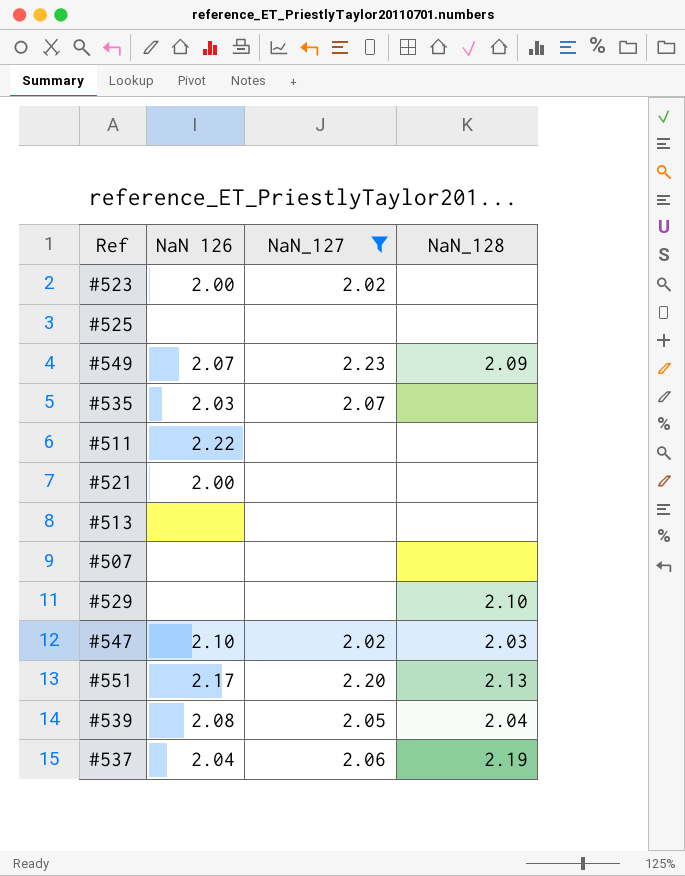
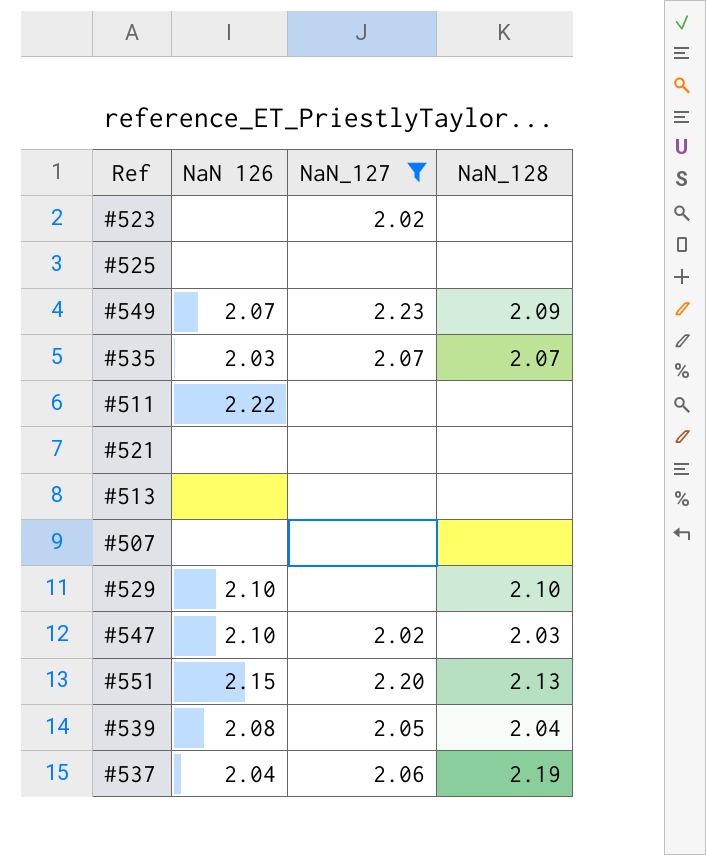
#523 | NaN 126: 2.00 -> none
#535 | NaN_128: none -> 2.07
#521 | NaN 126: 2.00 -> none
#529 | NaN 126: none -> 2.10
#551 | NaN 126: 2.17 -> 2.15

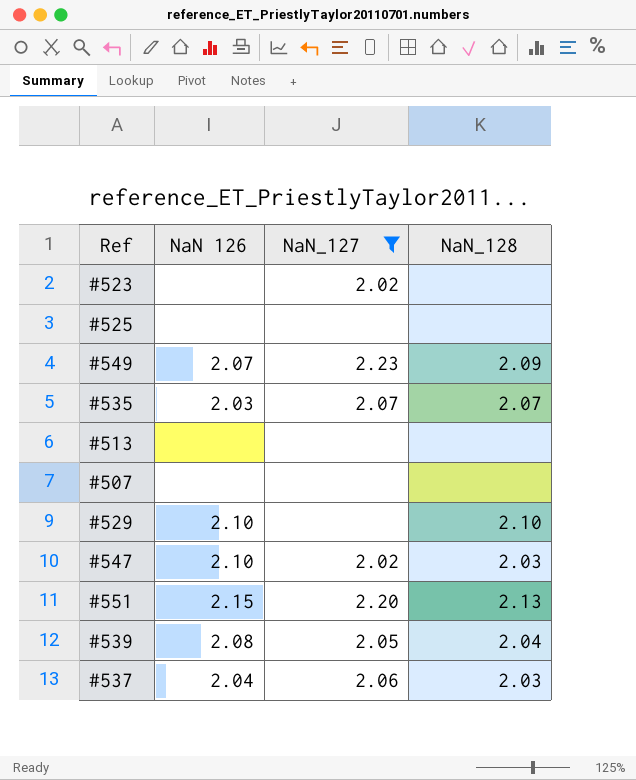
row #511: 2.22 | none | none -> none
row #521: none | none | none -> none
#537 | NaN_128: 2.19 -> 2.03

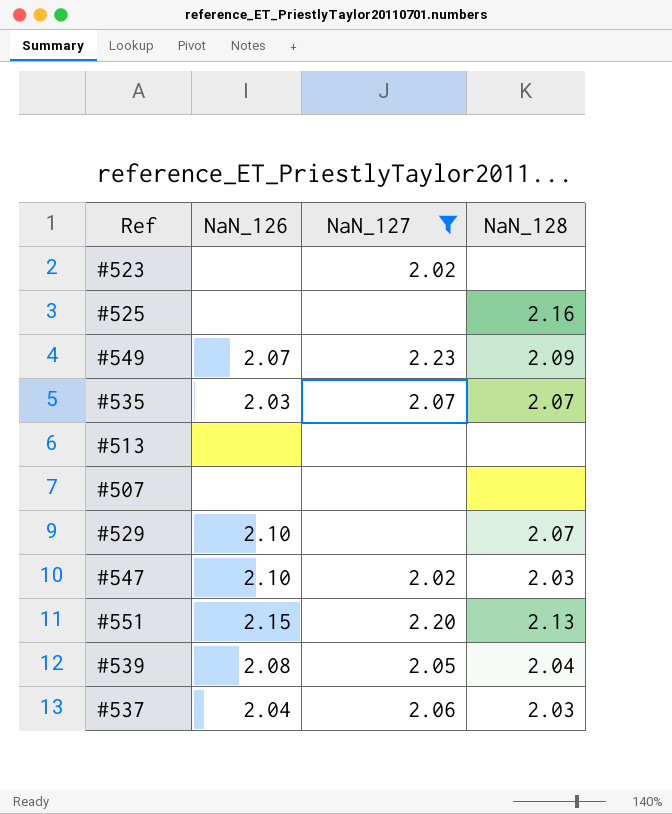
column name: NaN 126 -> NaN_126
#525 | NaN_128: none -> 2.16
#529 | NaN_128: 2.10 -> 2.07

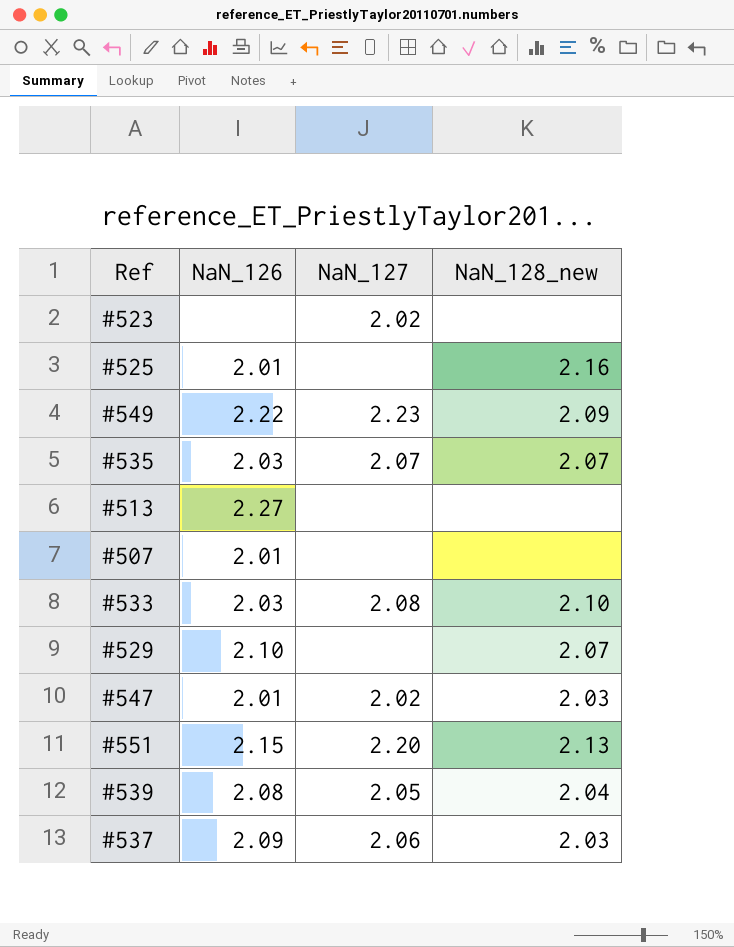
filter: NaN_127 != 2.08 -> none
column name: NaN_128 -> NaN_128_new
#525 | NaN_126: none -> 2.01
#549 | NaN_126: 2.07 -> 2.22
#513 | NaN_126: none -> 2.27
#507 | NaN_126: none -> 2.01
#547 | NaN_126: 2.10 -> 2.01
#537 | NaN_126: 2.04 -> 2.09

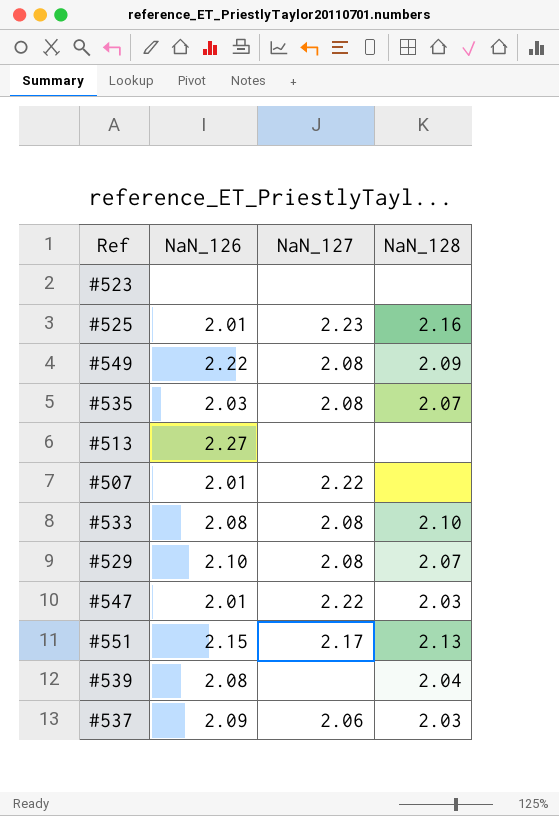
column name: NaN_128_new -> NaN_128
#523 | NaN_127: 2.02 -> none
#525 | NaN_127: none -> 2.23
#549 | NaN_127: 2.23 -> 2.08
#535 | NaN_127: 2.07 -> 2.08
#507 | NaN_127: none -> 2.22
#533 | NaN_126: 2.03 -> 2.08
#529 | NaN_127: none -> 2.08
#547 | NaN_127: 2.02 -> 2.22
#551 | NaN_127: 2.20 -> 2.17
#539 | NaN_127: 2.05 -> none

